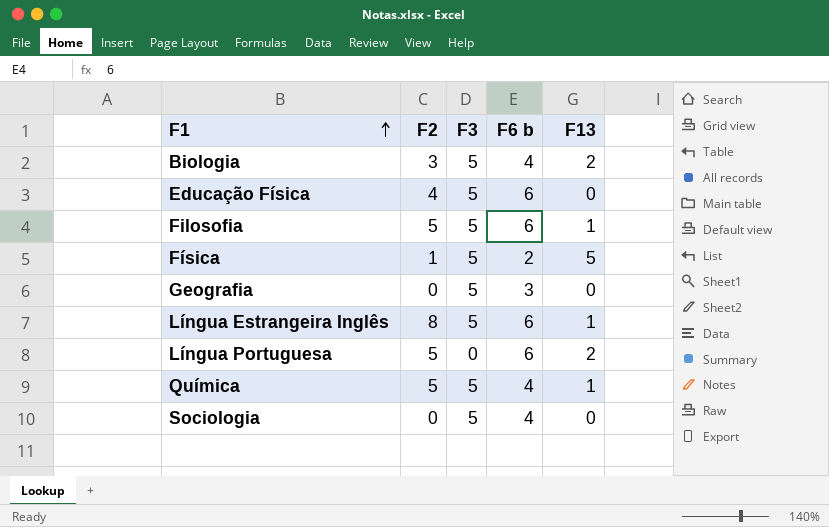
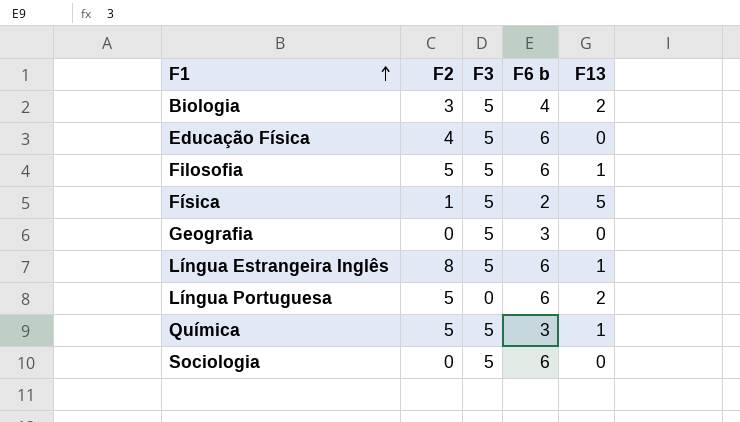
Química | F6 b: 4 -> 3
Sociologia | F6 b: 4 -> 6

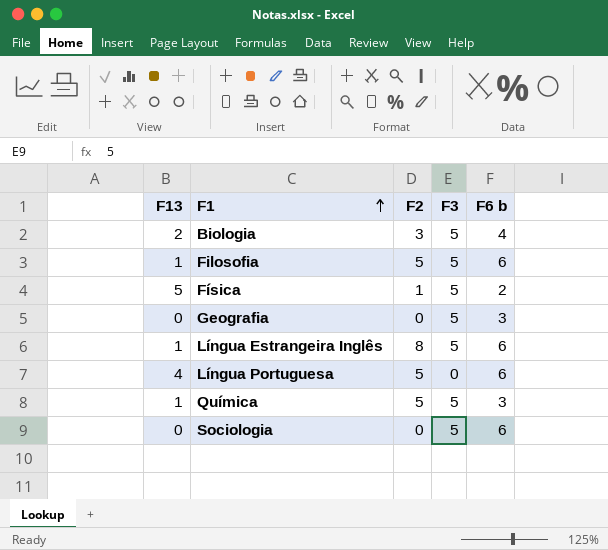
column F13 | position: 5 -> 1
row Educação Física: 4 | 5 | 6 | 0 -> none
Língua Portuguesa | F13: 2 -> 4

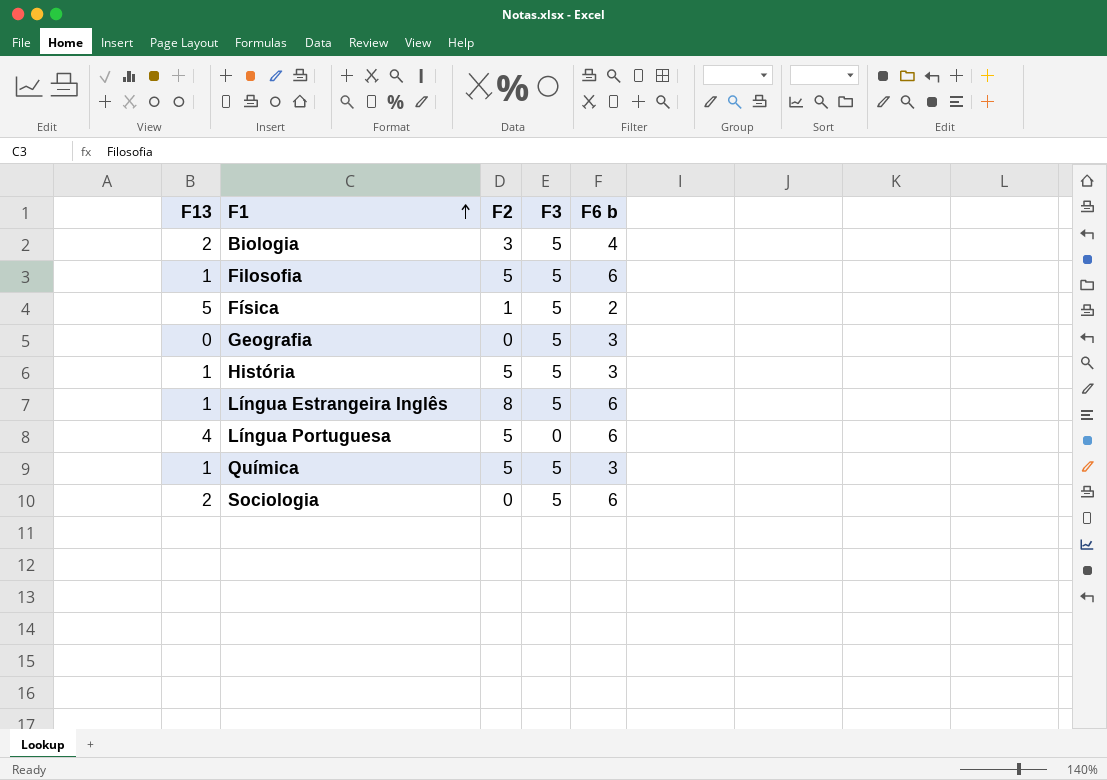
row História: none -> 1 | 5 | 5 | 3
Sociologia | F13: 0 -> 2

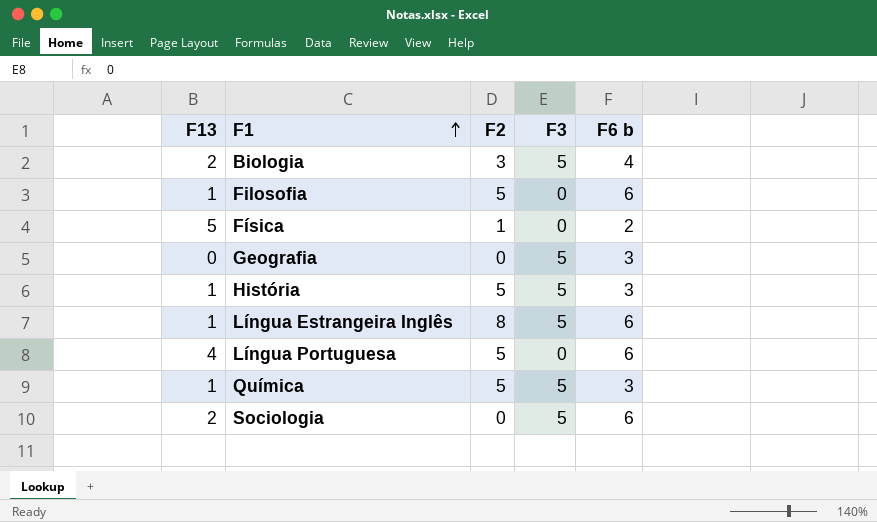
Filosofia | F3: 5 -> 0
Física | F3: 5 -> 0

